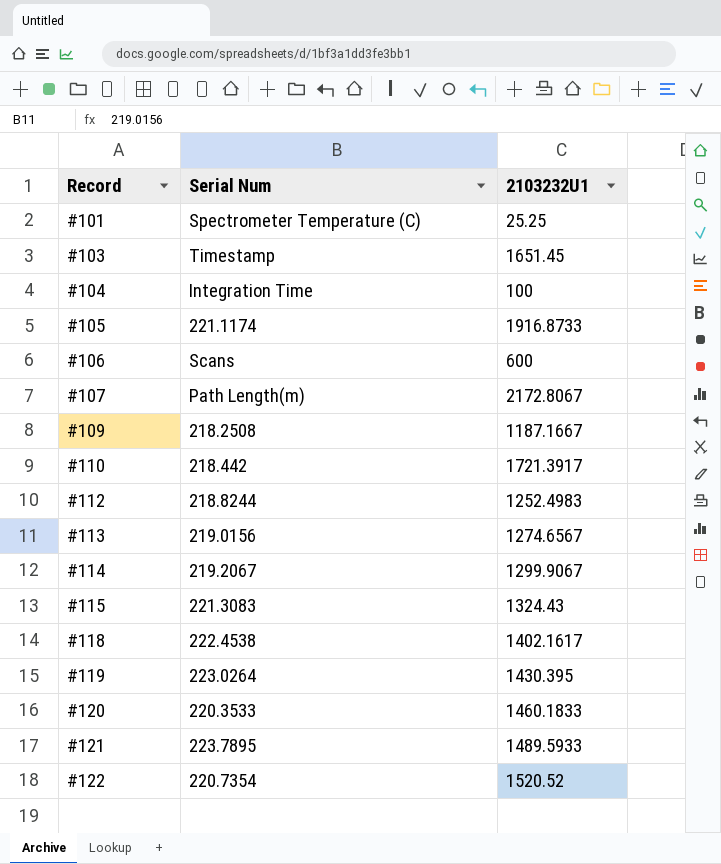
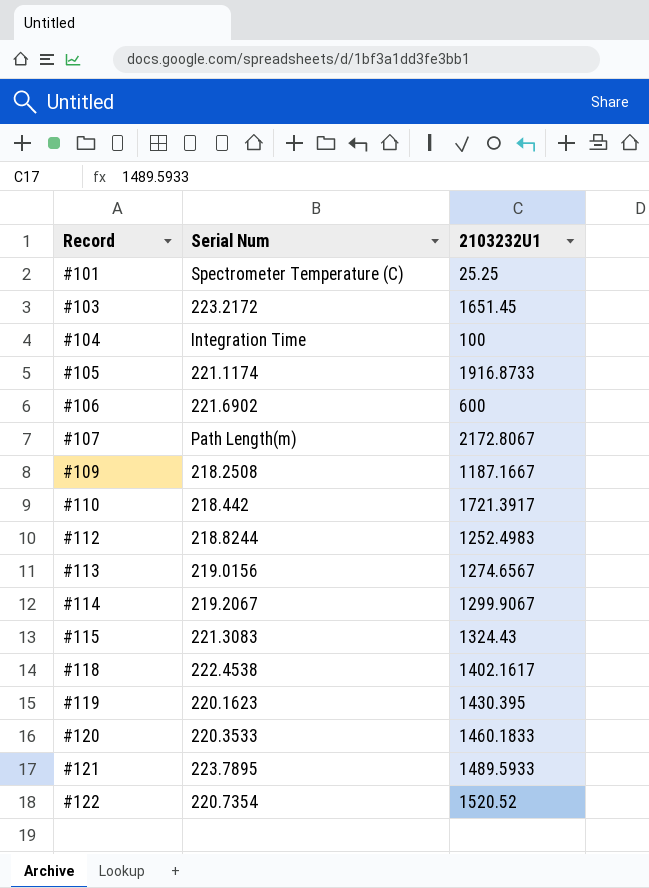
#103 | Serial Num: Timestamp -> 223.2172
#106 | Serial Num: Scans -> 221.6902
#119 | Serial Num: 223.0264 -> 220.1623

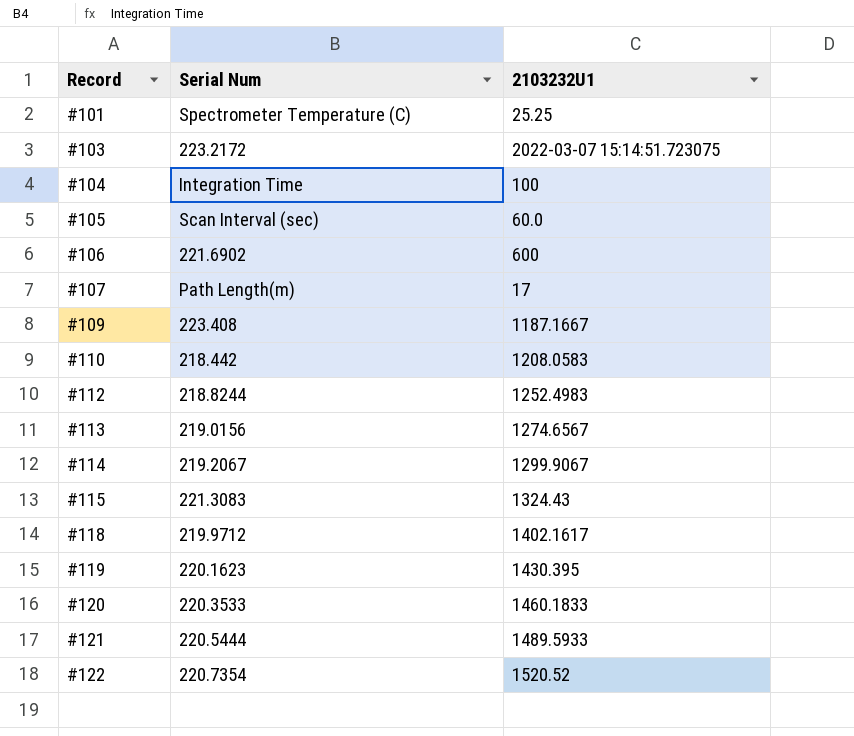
#103 | 2103232U1: 1651.45 -> 2022-03-07 15:14:51.723075
#105 | Serial Num: 221.1174 -> Scan Interval (sec)
#105 | 2103232U1: 1916.8733 -> 60.0
#107 | 2103232U1: 2172.8067 -> 17
#109 | Serial Num: 218.2508 -> 223.408
#110 | 2103232U1: 1721.3917 -> 1208.0583
#118 | Serial Num: 222.4538 -> 219.9712
#121 | Serial Num: 223.7895 -> 220.5444

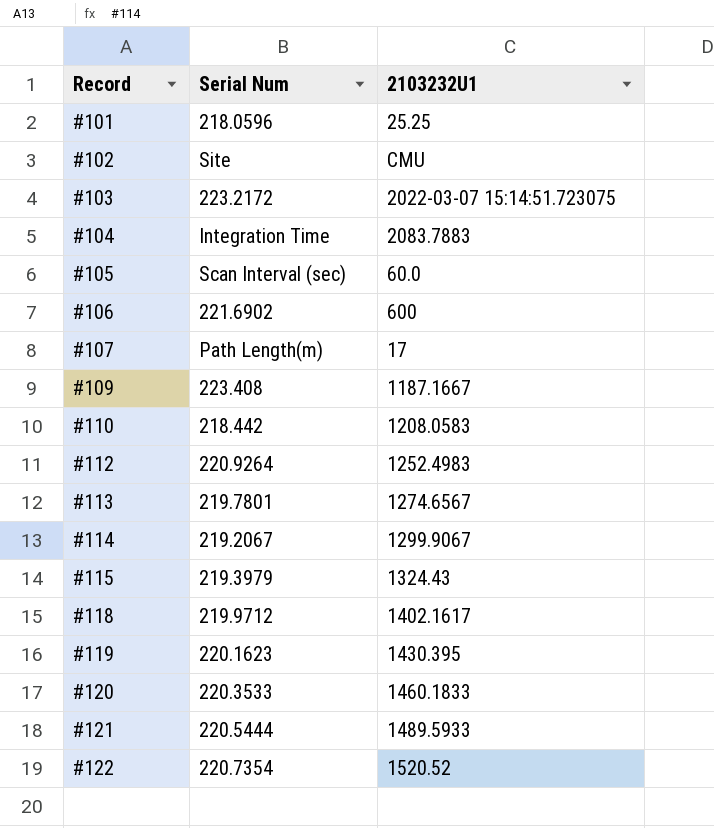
#101 | Serial Num: Spectrometer Temperature (C) -> 218.0596
row #102: none -> Site | CMU
#104 | 2103232U1: 100 -> 2083.7883
#112 | Serial Num: 218.8244 -> 220.9264
#113 | Serial Num: 219.0156 -> 219.7801
#115 | Serial Num: 221.3083 -> 219.3979

